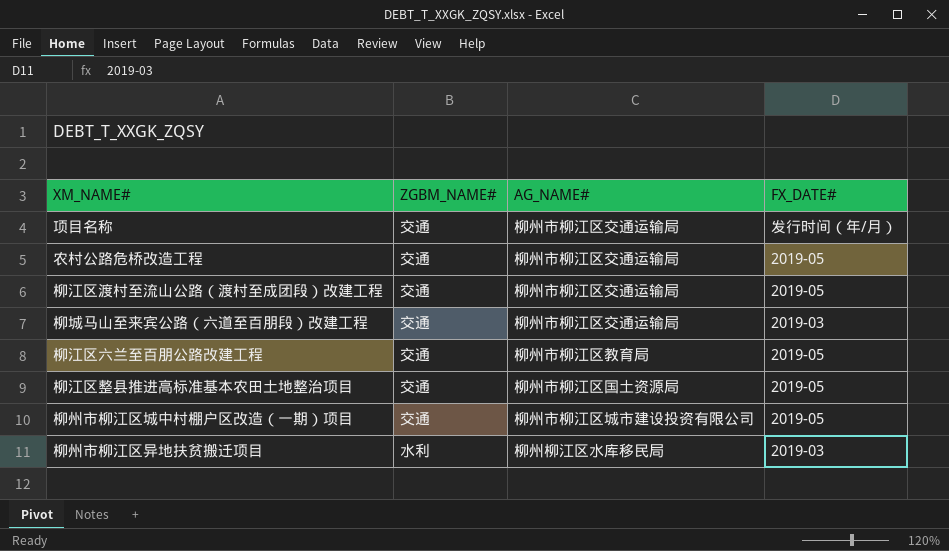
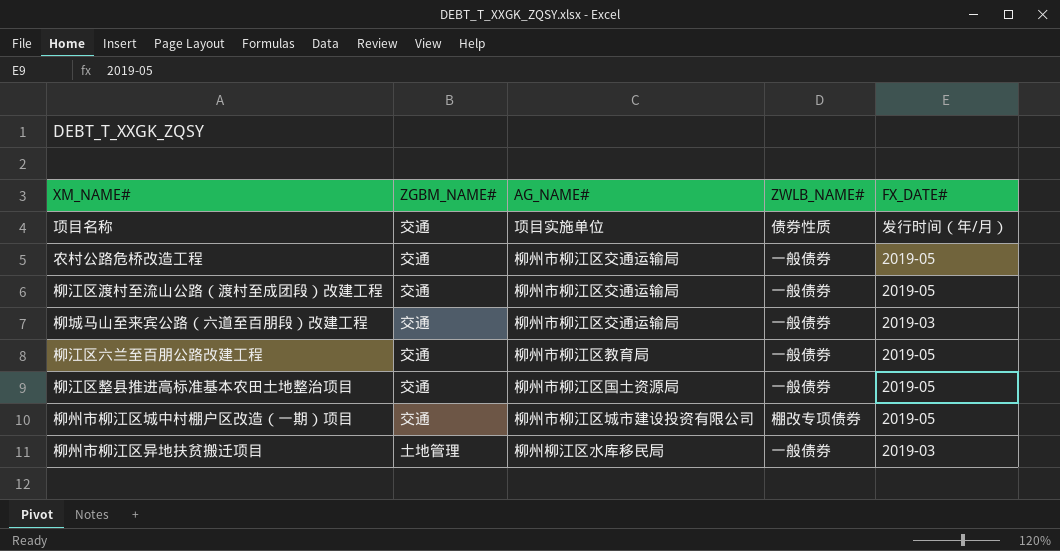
column ZWLB_NAME# | position: none -> 4
项目名称 | AG_NAME#: 柳州市柳江区交通运输局 -> 项目实施单位
柳州市柳江区异地扶贫搬迁项目 | ZGBM_NAME#: 水利 -> 土地管理

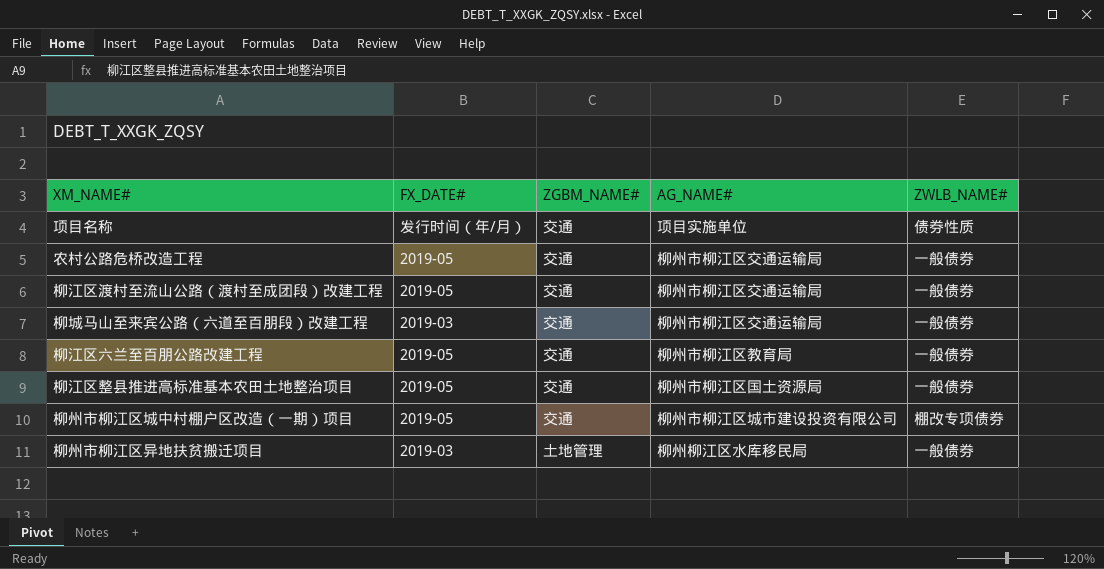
column FX_DATE# | position: 5 -> 2

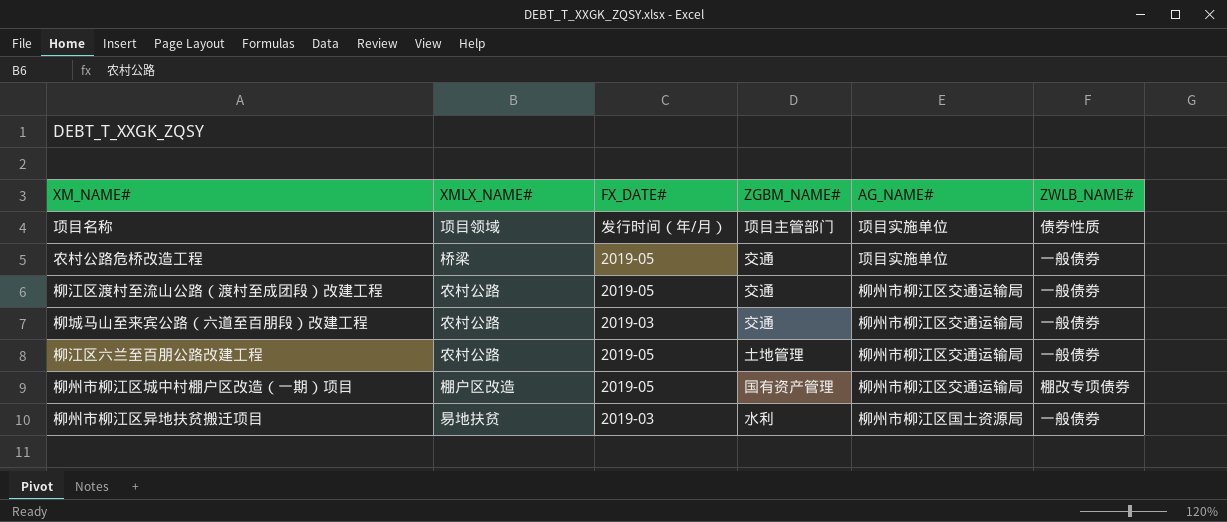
column XMLX_NAME# | position: none -> 2
row 柳江区整县推进高标准基本农田土地整治项目: 2019-05 | 交通 | 柳州市柳江区国土资源局 | 一般债券 -> none
项目名称 | ZGBM_NAME#: 交通 -> 项目主管部门
农村公路危桥改造工程 | AG_NAME#: 柳州市柳江区交通运输局 -> 项目实施单位
柳江区六兰至百朋公路改建工程 | ZGBM_NAME#: 交通 -> 土地管理
柳江区六兰至百朋公路改建工程 | AG_NAME#: 柳州市柳江区教育局 -> 柳州市柳江区交通运输局
柳州市柳江区城中村棚户区改造（一期）项目 | ZGBM_NAME#: 交通 -> 国有资产管理
柳州市柳江区城中村棚户区改造（一期）项目 | AG_NAME#: 柳州市柳江区城市建设投资有限公司 -> 柳州市柳江区交通运输局
柳州市柳江区异地扶贫搬迁项目 | ZGBM_NAME#: 土地管理 -> 水利
柳州市柳江区异地扶贫搬迁项目 | AG_NAME#: 柳州柳江区水库移民局 -> 柳州市柳江区国土资源局

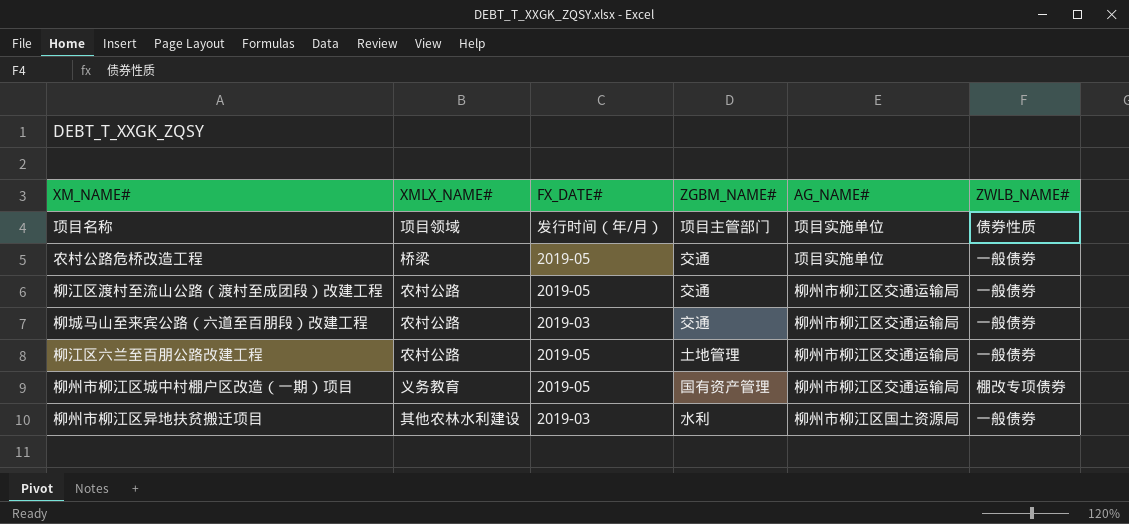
柳州市柳江区城中村棚户区改造（一期）项目 | XMLX_NAME#: 棚户区改造 -> 义务教育
柳州市柳江区异地扶贫搬迁项目 | XMLX_NAME#: 易地扶贫 -> 其他农林水利建设

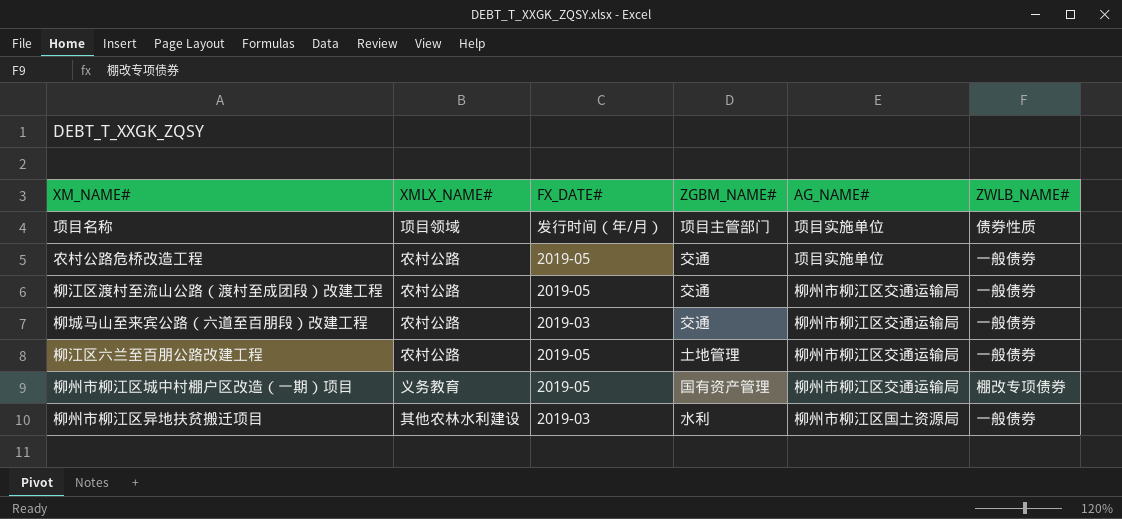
农村公路危桥改造工程 | XMLX_NAME#: 桥梁 -> 农村公路

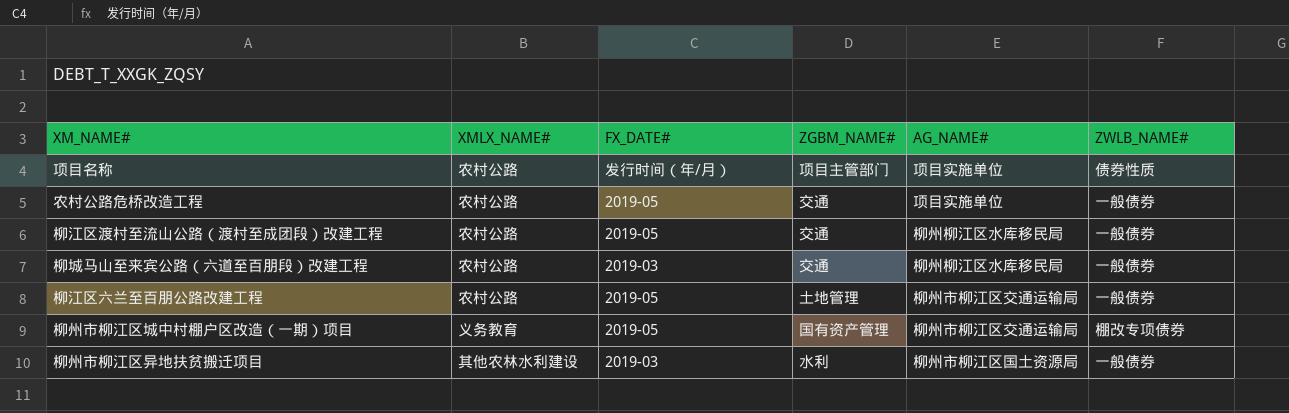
项目名称 | XMLX_NAME#: 项目领域 -> 农村公路
柳江区渡村至流山公路（渡村至成团段）改建工程 | AG_NAME#: 柳州市柳江区交通运输局 -> 柳州柳江区水库移民局
柳城马山至来宾公路（六道至百朋段）改建工程 | AG_NAME#: 柳州市柳江区交通运输局 -> 柳州柳江区水库移民局

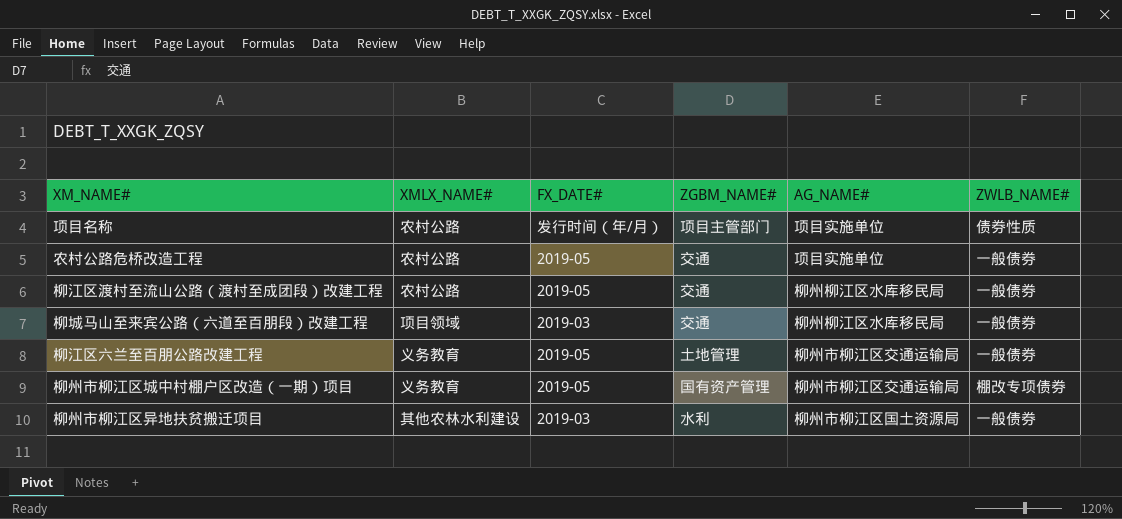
柳城马山至来宾公路（六道至百朋段）改建工程 | XMLX_NAME#: 农村公路 -> 项目领域
柳江区六兰至百朋公路改建工程 | XMLX_NAME#: 农村公路 -> 义务教育

